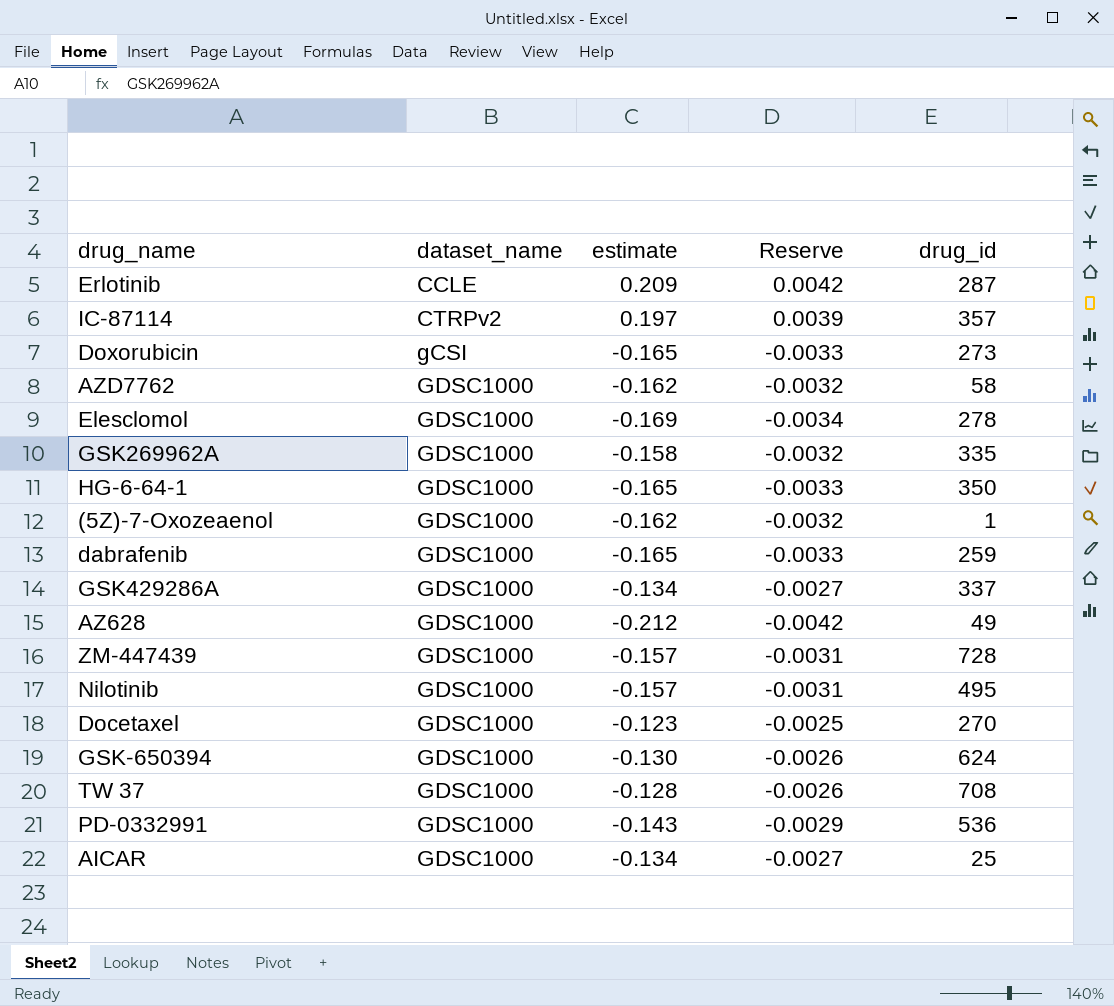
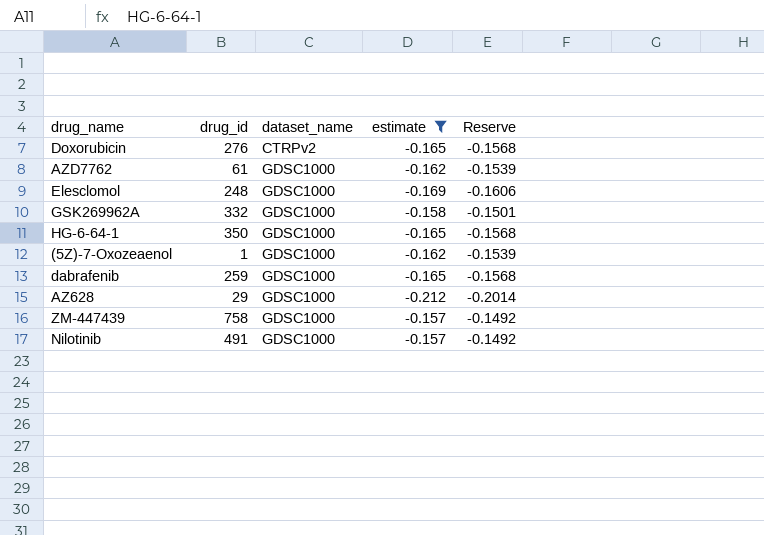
filter: none -> estimate <= -0.157
column drug_id | position: 5 -> 2
column Reserve | formula: [estimate] * 0.02 -> [estimate] * 0.95
Doxorubicin | drug_id: 273 -> 276
Doxorubicin | dataset_name: gCSI -> CTRPv2
AZD7762 | drug_id: 58 -> 61
Elesclomol | drug_id: 278 -> 248
GSK269962A | drug_id: 335 -> 332
AZ628 | drug_id: 49 -> 29
ZM-447439 | drug_id: 728 -> 758
Nilotinib | drug_id: 495 -> 491

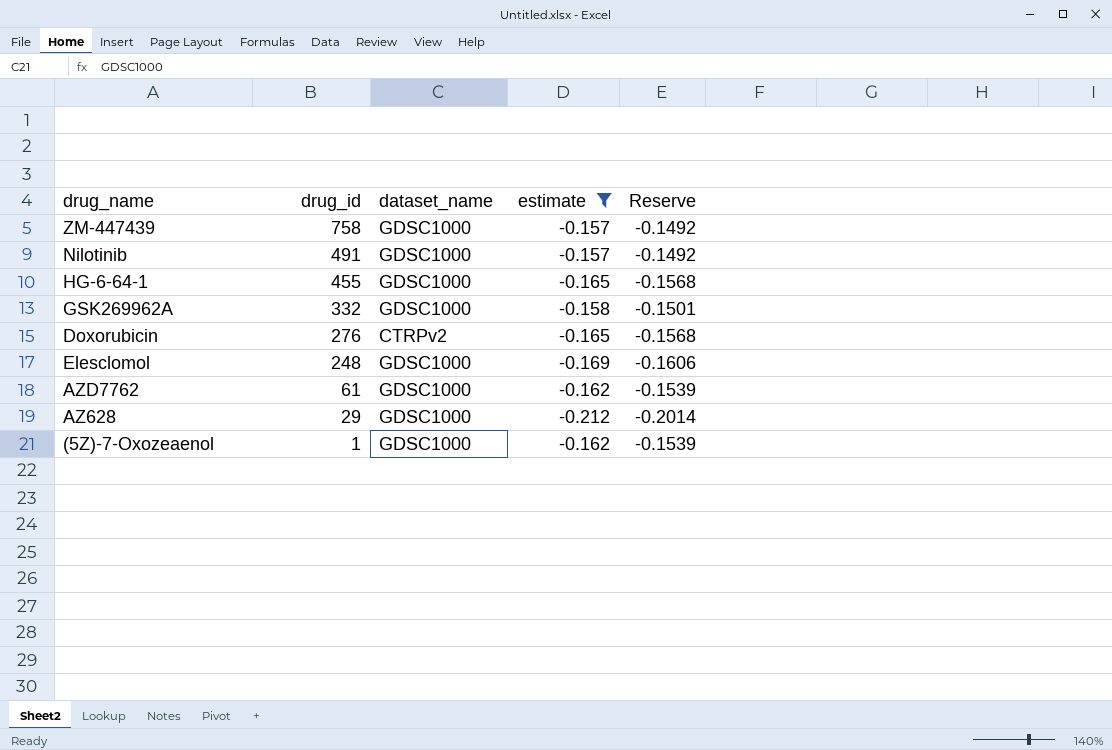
row order: dataset_name ascending -> drug_id descending
row dabrafenib: 259 | GDSC1000 | -0.165 | -0.1568 -> none
HG-6-64-1 | drug_id: 350 -> 455

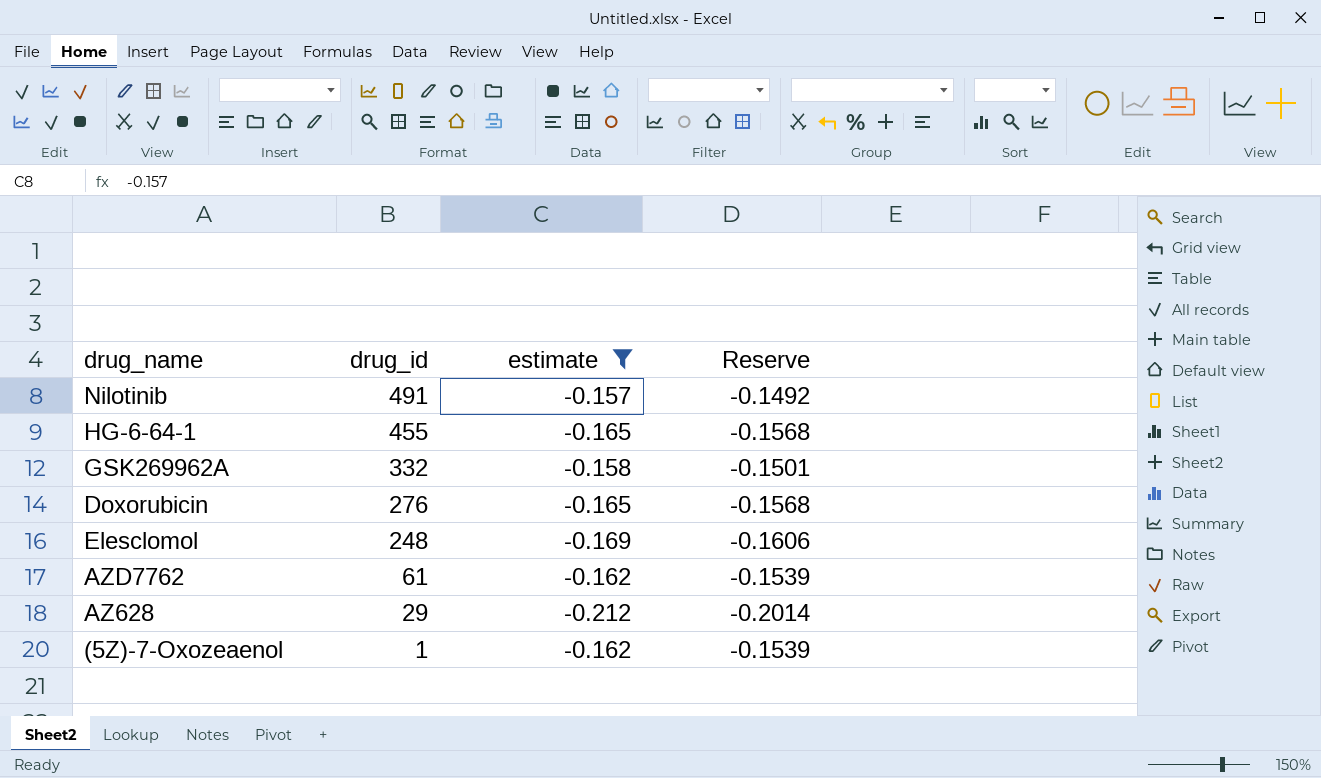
column dataset_name | position: 3 -> none
row ZM-447439: 758 | GDSC1000 | -0.157 | -0.1492 -> none

